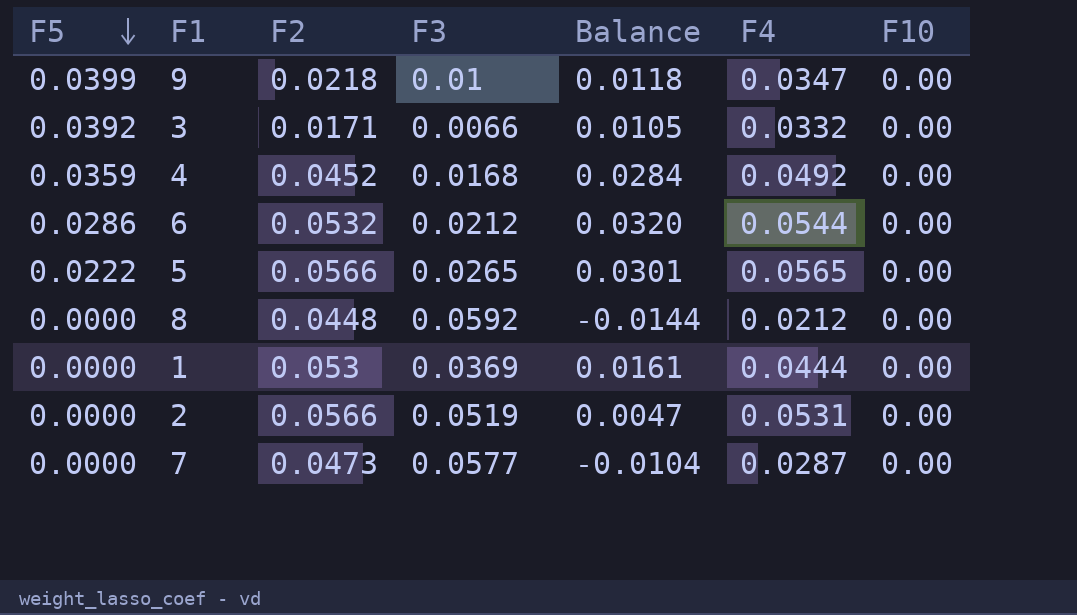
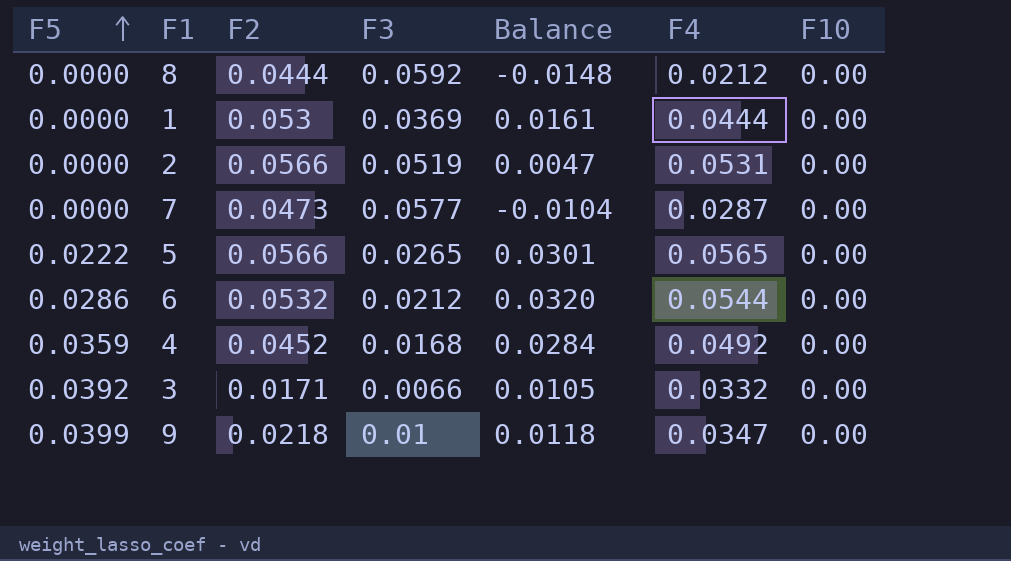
row order: F5 descending -> F5 ascending
8 | F2: 0.0448 -> 0.0444
8 | Balance: -0.0144 -> -0.0148

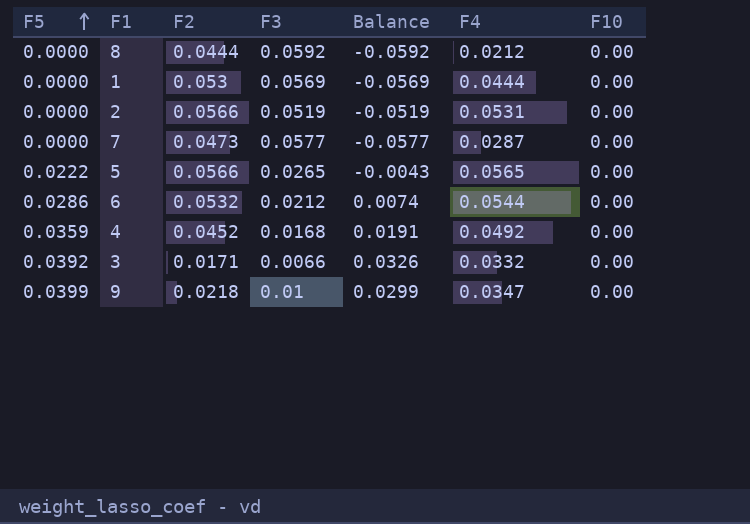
column Balance | formula: [F2] - [F3] -> [F5] - [F3]
1 | F3: 0.0369 -> 0.0569

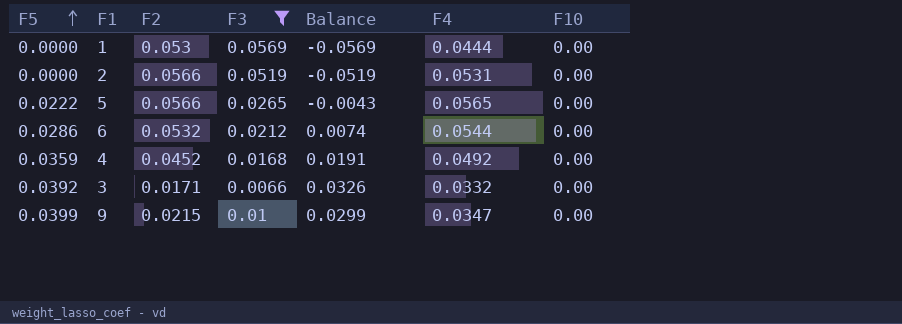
filter: none -> F3 <= 0.0569
9 | F2: 0.0218 -> 0.0215

